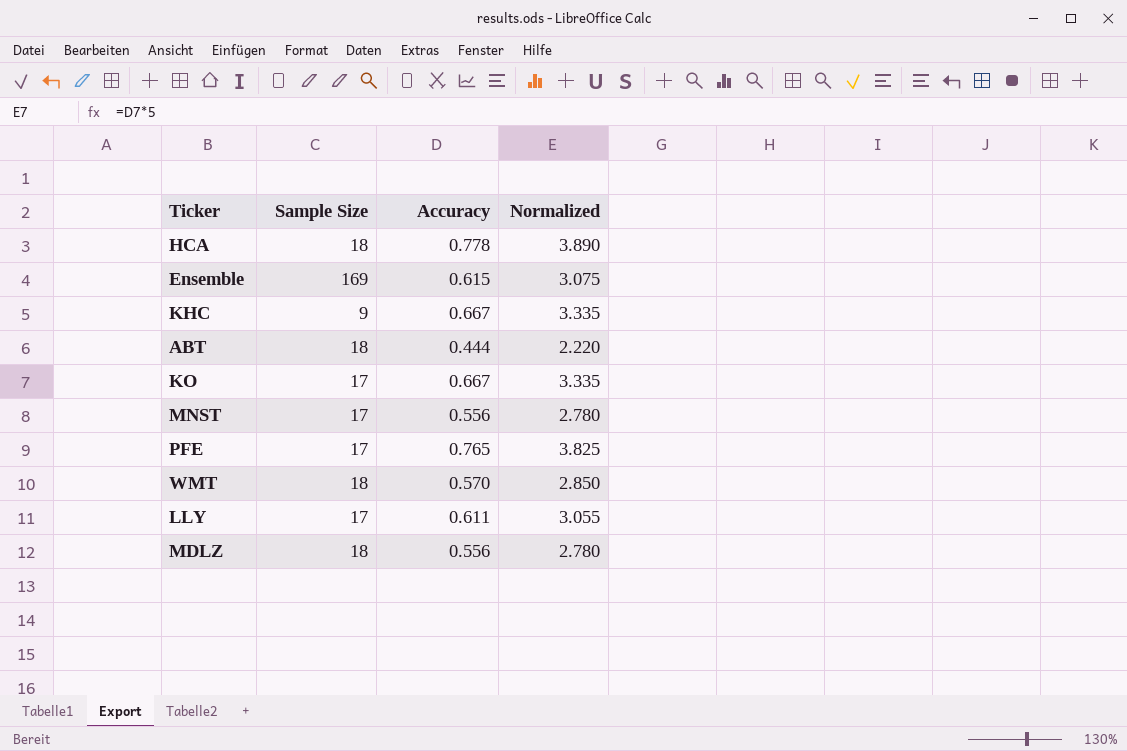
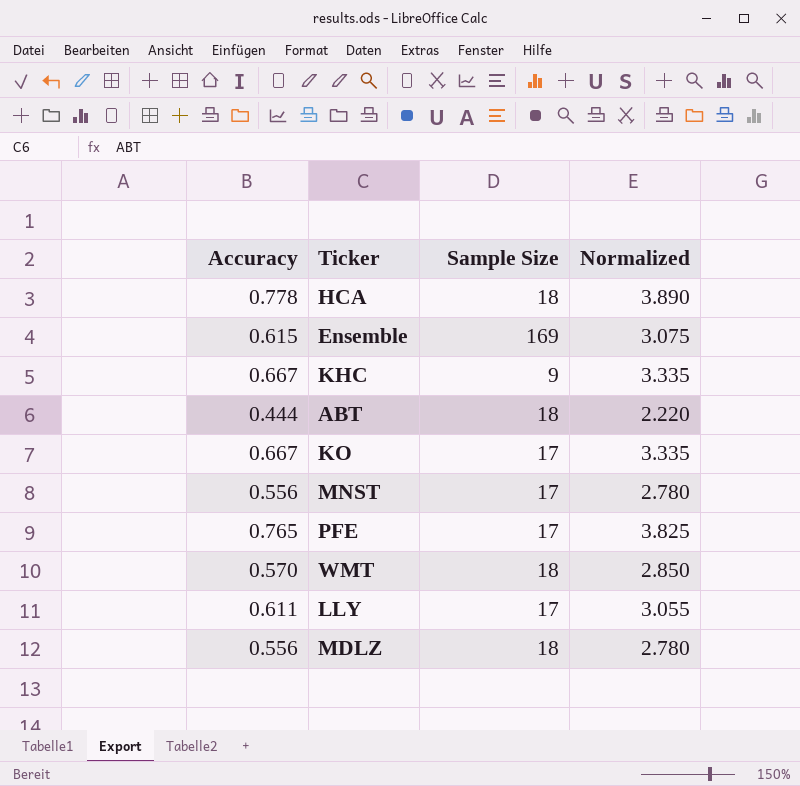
column Accuracy | position: 3 -> 1

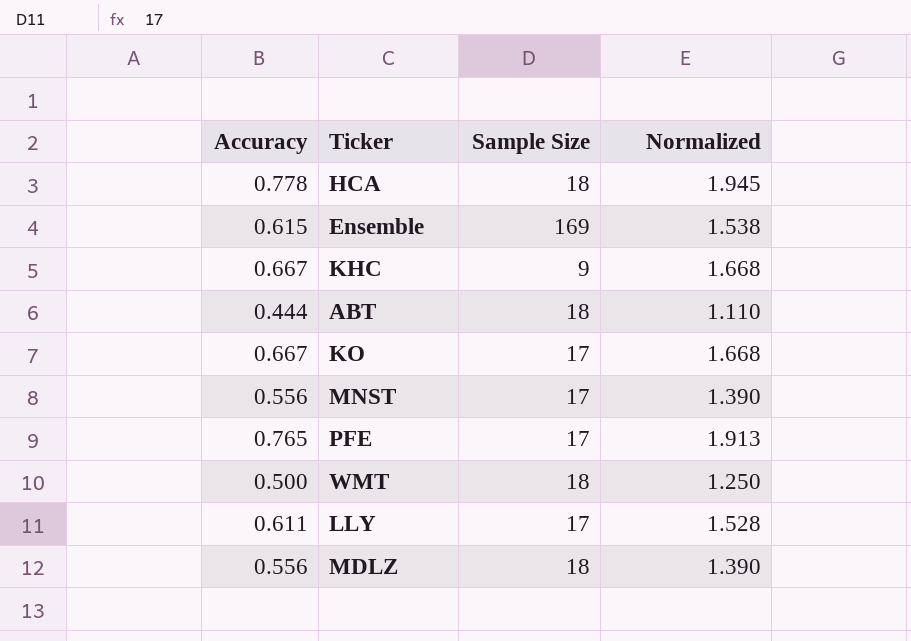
column Normalized | formula: [Accuracy] * 5 -> [Accuracy] * 2.5
WMT | Accuracy: 0.570 -> 0.500

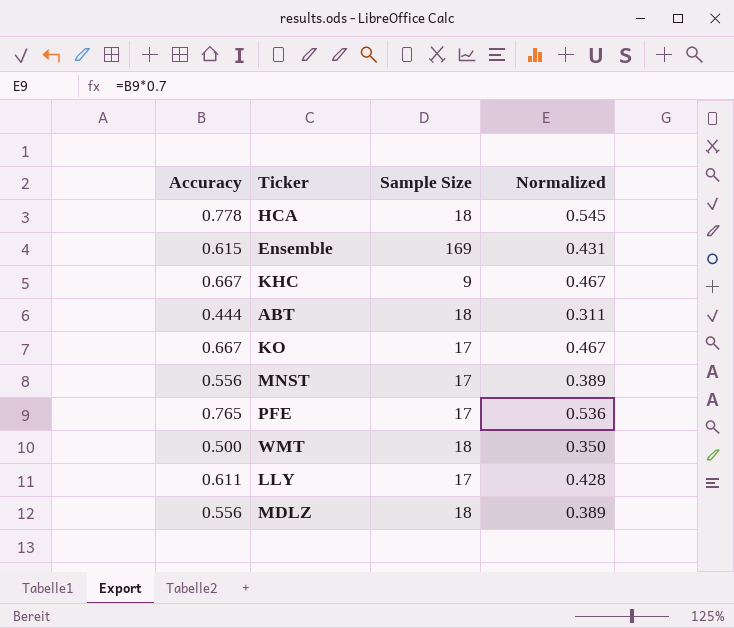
column Normalized | formula: [Accuracy] * 2.5 -> [Accuracy] * 0.7

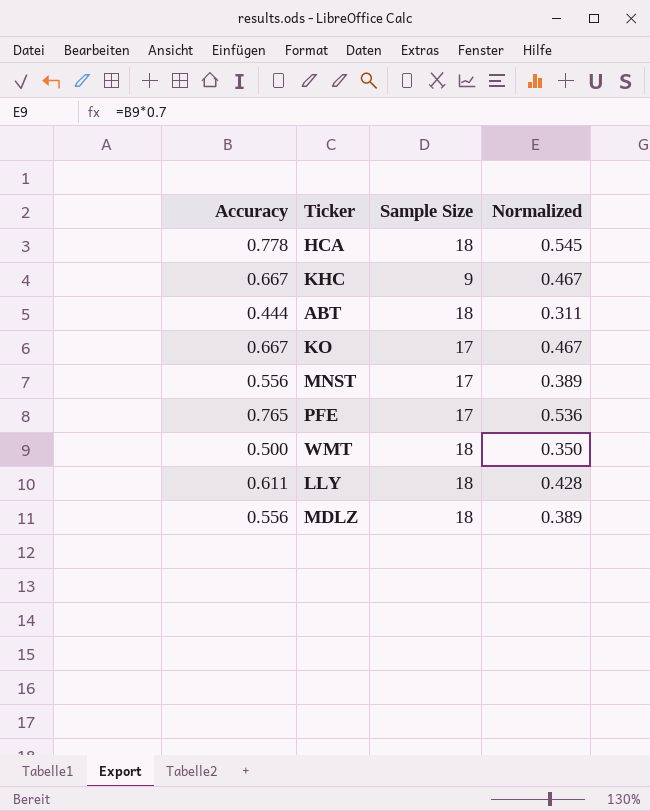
row Ensemble: 0.615 | 169 | 0.431 -> none
LLY | Sample Size: 17 -> 18

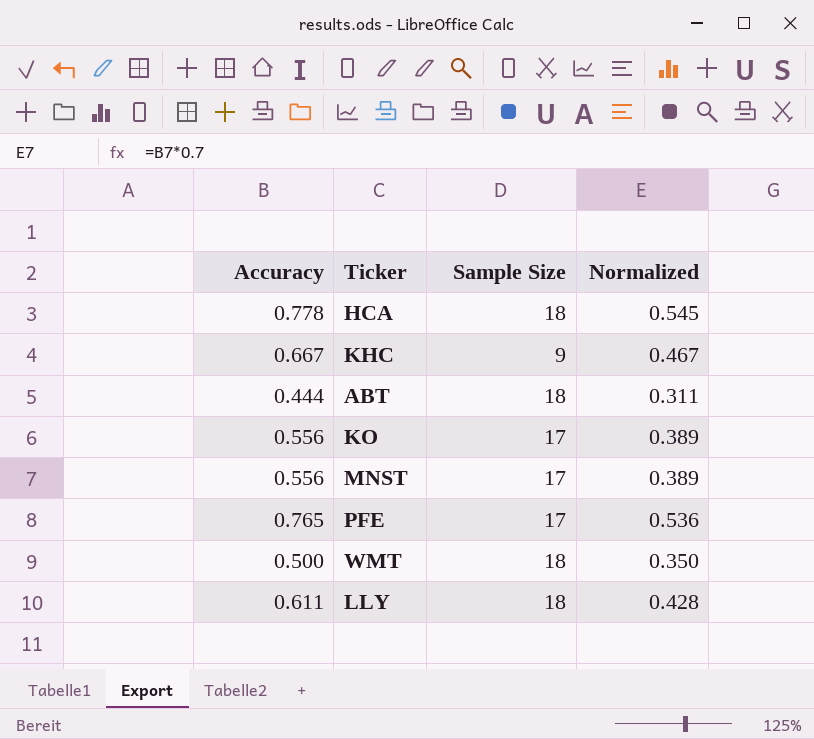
row MDLZ: 0.556 | 18 | 0.389 -> none
KO | Accuracy: 0.667 -> 0.556
KO | Normalized: 0.467 -> 0.389

